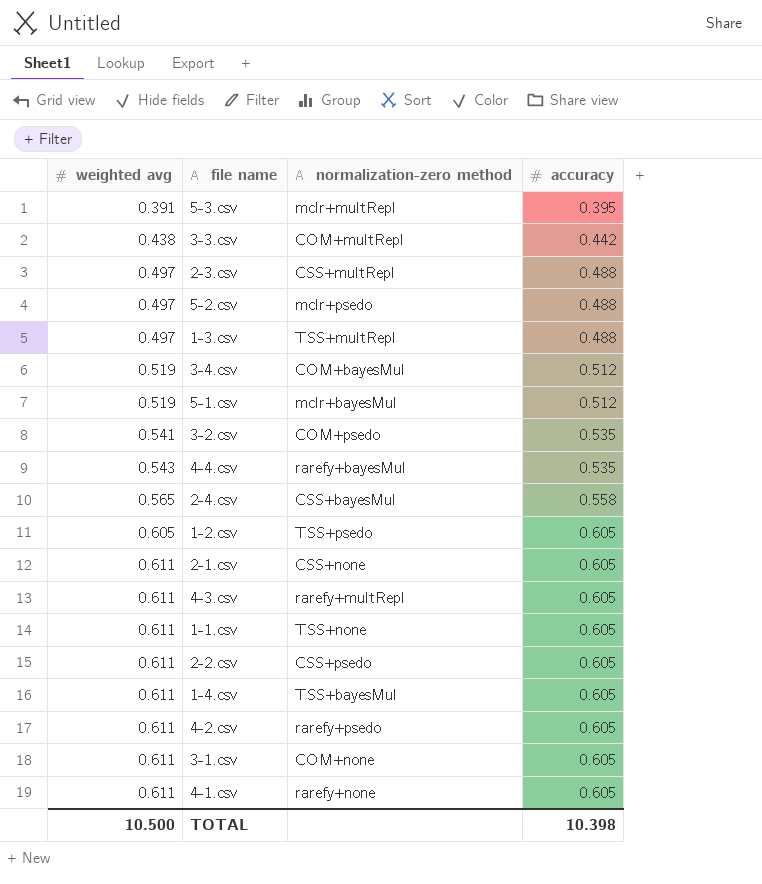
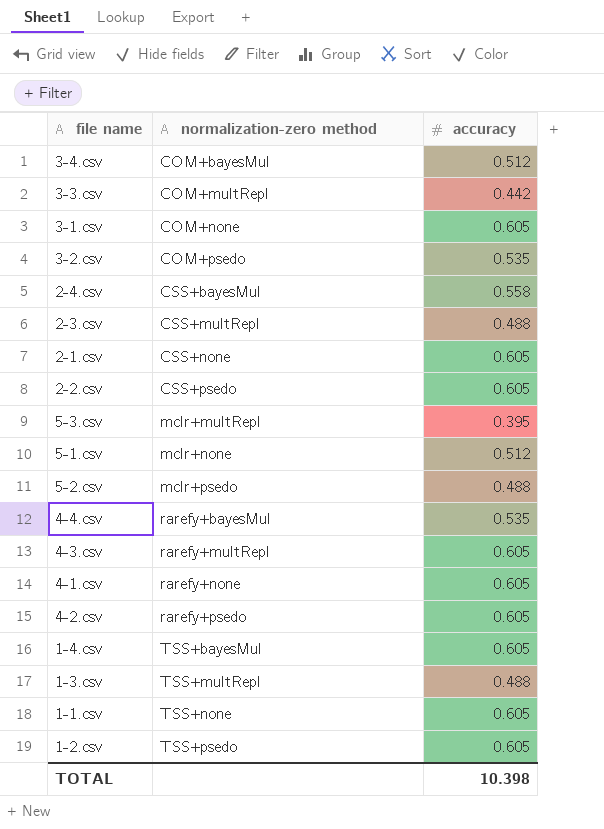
row order: weighted avg ascending -> normalization-zero method ascending
column weighted avg | position: 1 -> none
5-1.csv | normalization-zero method: mclr+bayesMul -> mclr+none

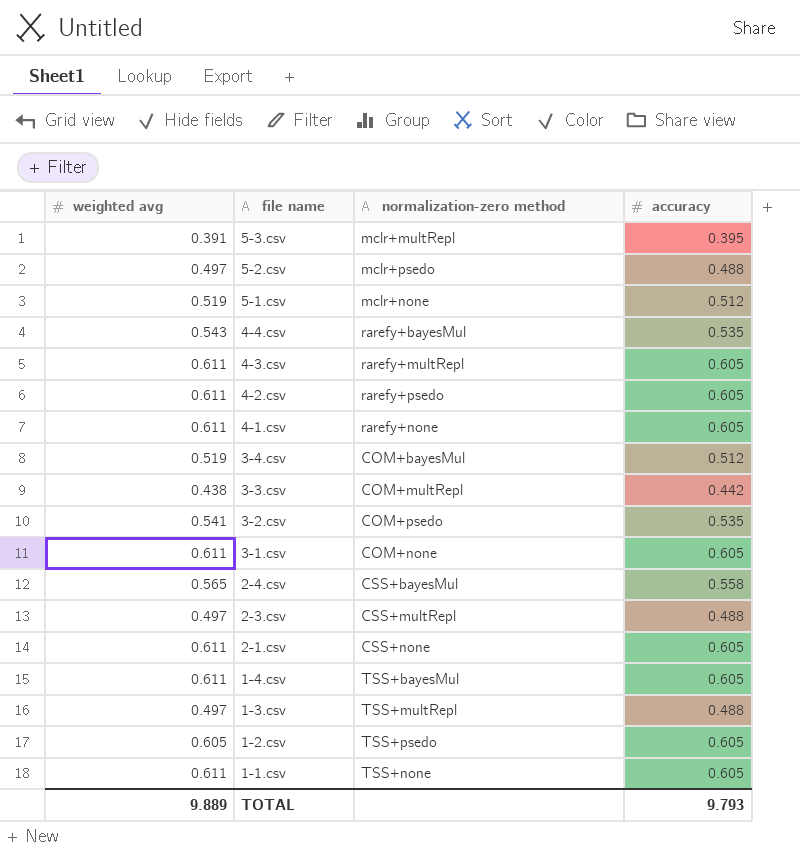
row order: normalization-zero method ascending -> file name descending
column weighted avg | position: none -> 1
row 2-2.csv: CSS+psedo | 0.605 -> none
TOTAL | accuracy: 10.398 -> 9.793

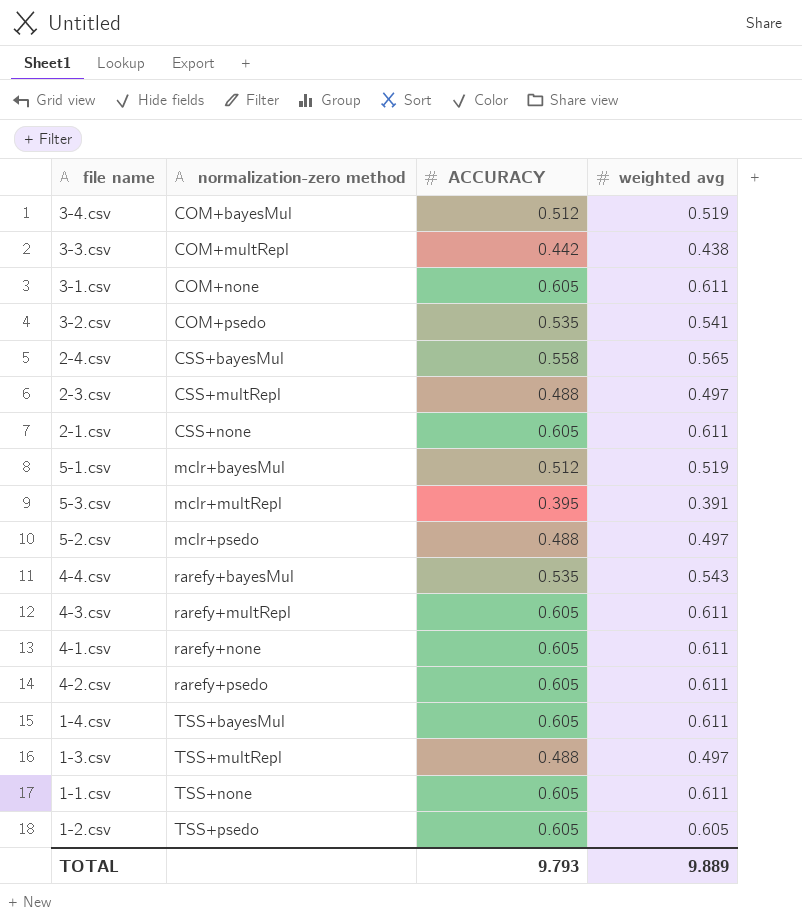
row order: file name descending -> normalization-zero method ascending
column name: accuracy -> ACCURACY
column weighted avg | position: 1 -> 4
5-1.csv | normalization-zero method: mclr+none -> mclr+bayesMul

